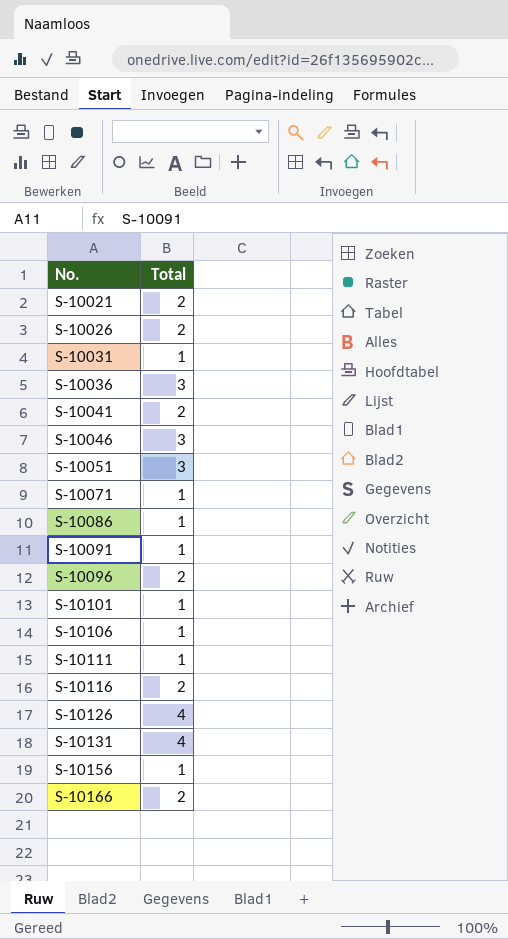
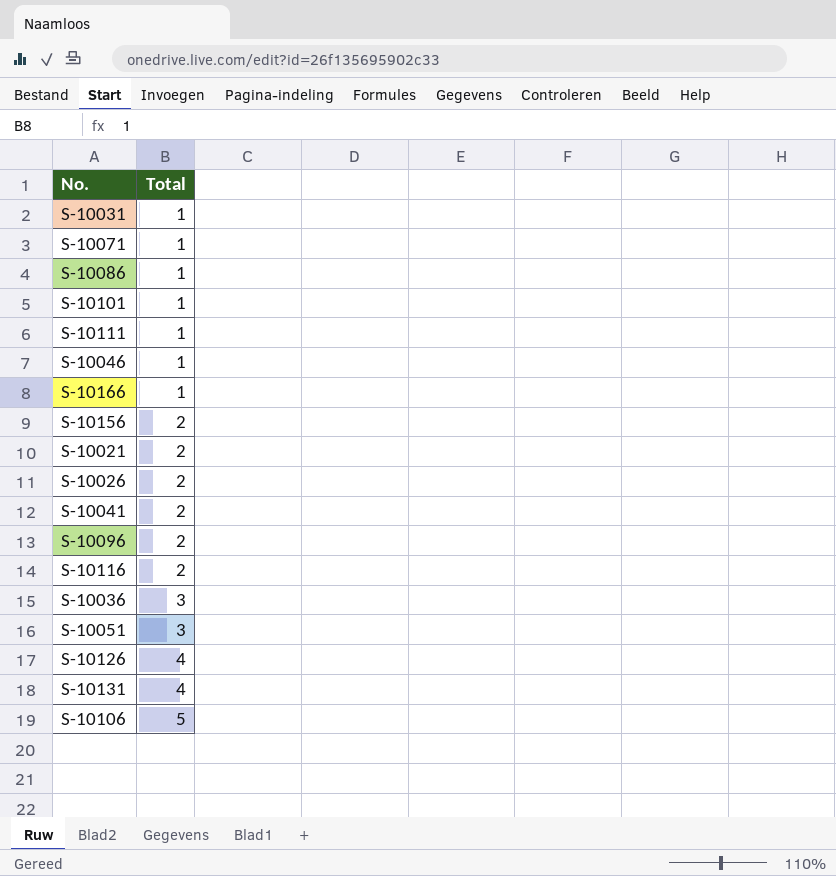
row order: No. ascending -> Total ascending
row S-10091: 1 -> none
S-10046 | Total: 3 -> 1
S-10166 | Total: 2 -> 1
S-10156 | Total: 1 -> 2
S-10106 | Total: 1 -> 5

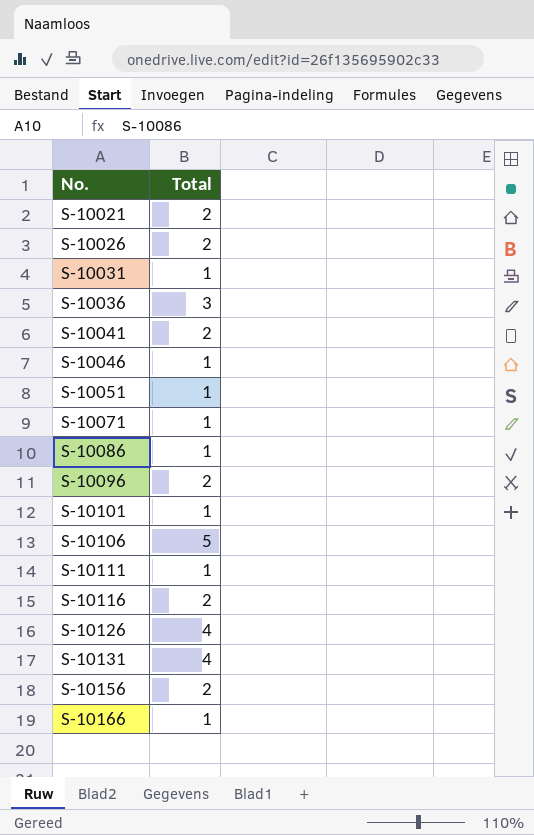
row order: Total ascending -> No. ascending
S-10051 | Total: 3 -> 1

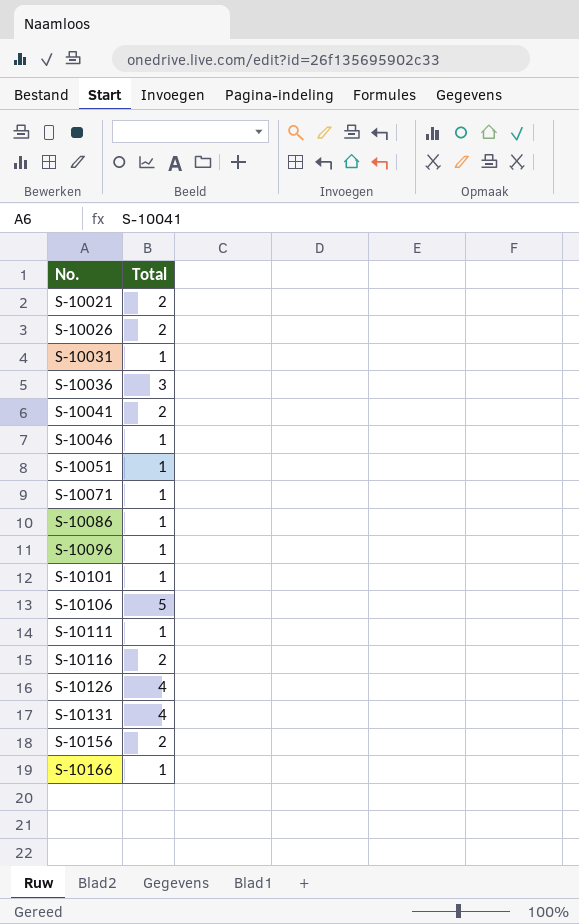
S-10096 | Total: 2 -> 1

